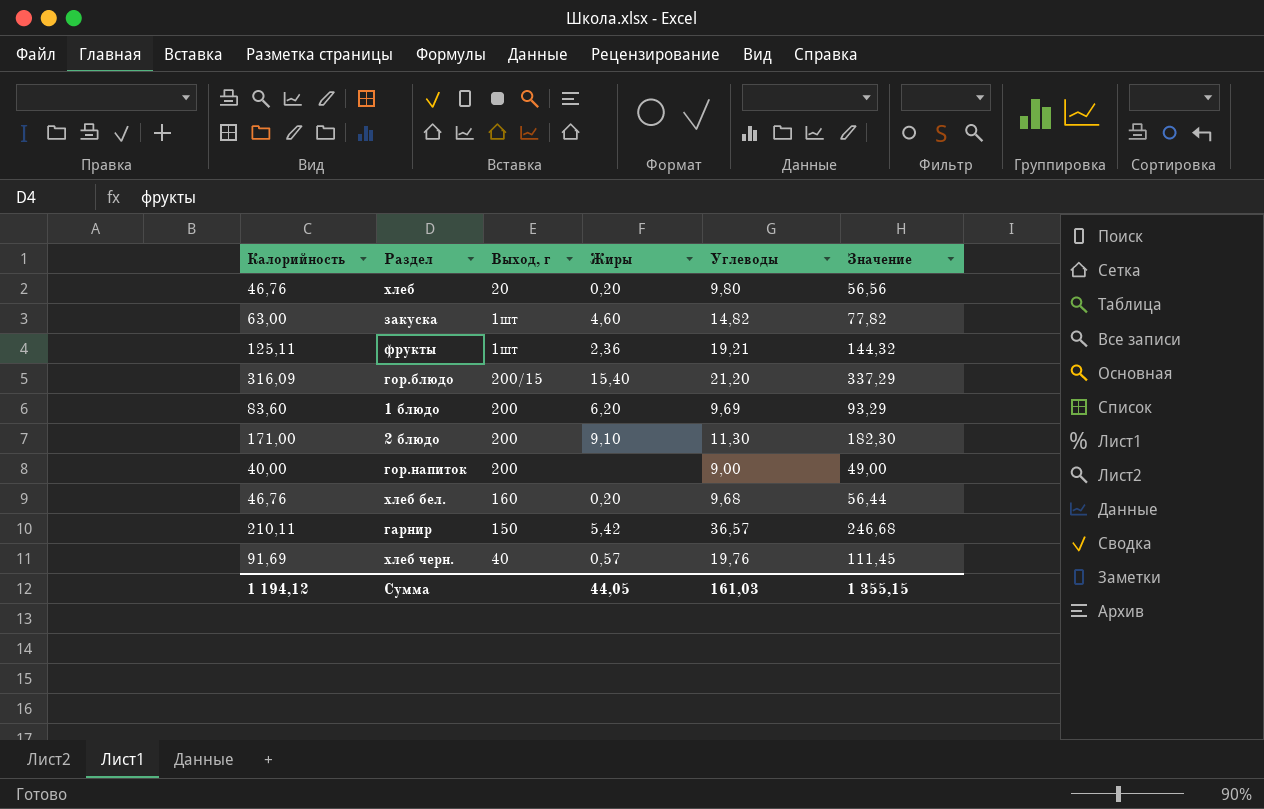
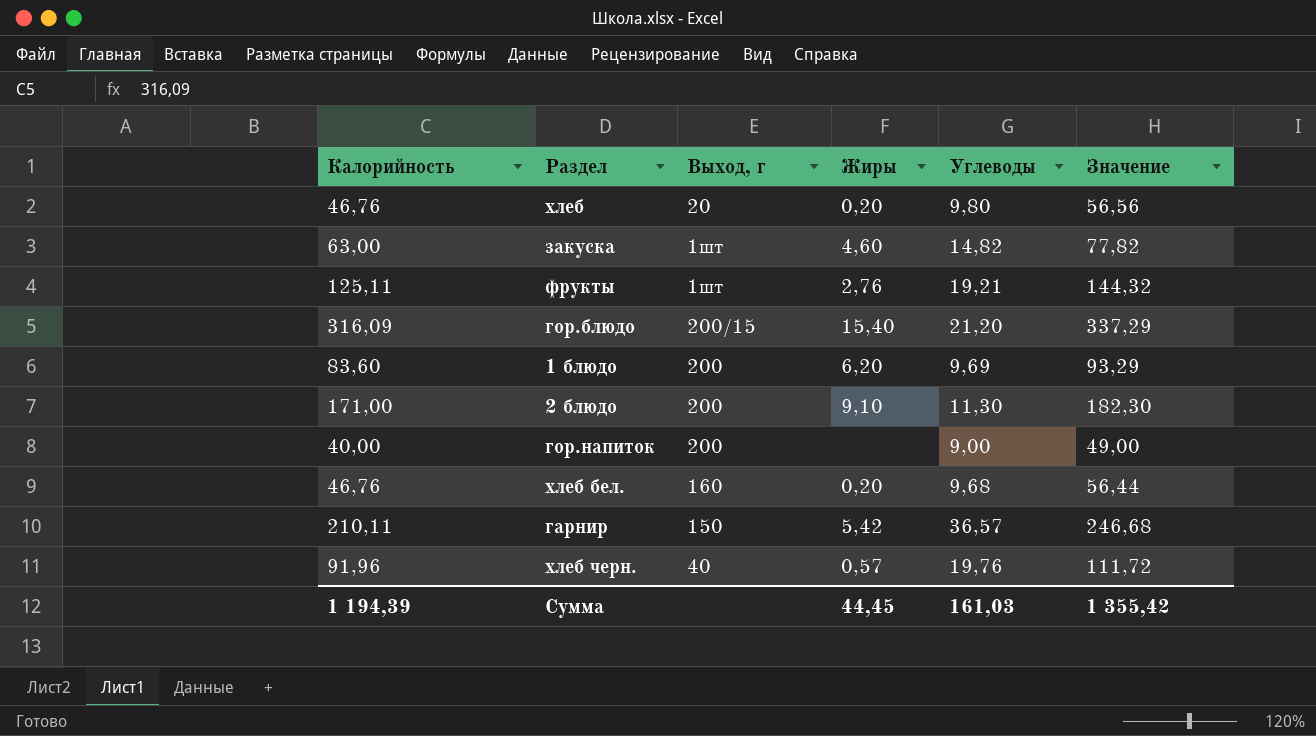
фрукты | Жиры: 2,36 -> 2,76
хлеб черн. | Калорийность: 91,69 -> 91,96
хлеб черн. | Значение: 111,45 -> 111,72
Сумма | Калорийность: 1 194,12 -> 1 194,39
Сумма | Жиры: 44,05 -> 44,45
Сумма | Значение: 1 355,15 -> 1 355,42

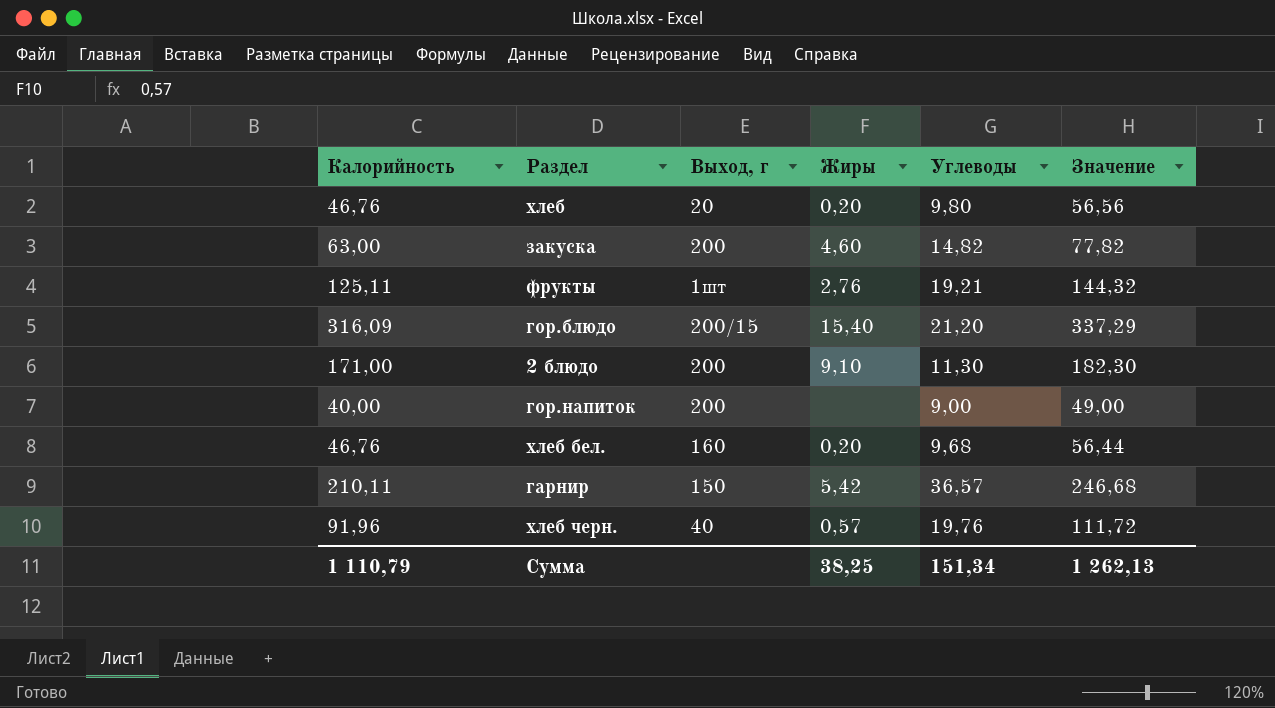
row 1 блюдо: 83,60 | 200 | 6,20 | 9,69 | 93,29 -> none
закуска | Выход, г: 1шт -> 200
Сумма | Калорийность: 1 194,39 -> 1 110,79
Сумма | Жиры: 44,45 -> 38,25
Сумма | Углеводы: 161,03 -> 151,34
Сумма | Значение: 1 355,42 -> 1 262,13

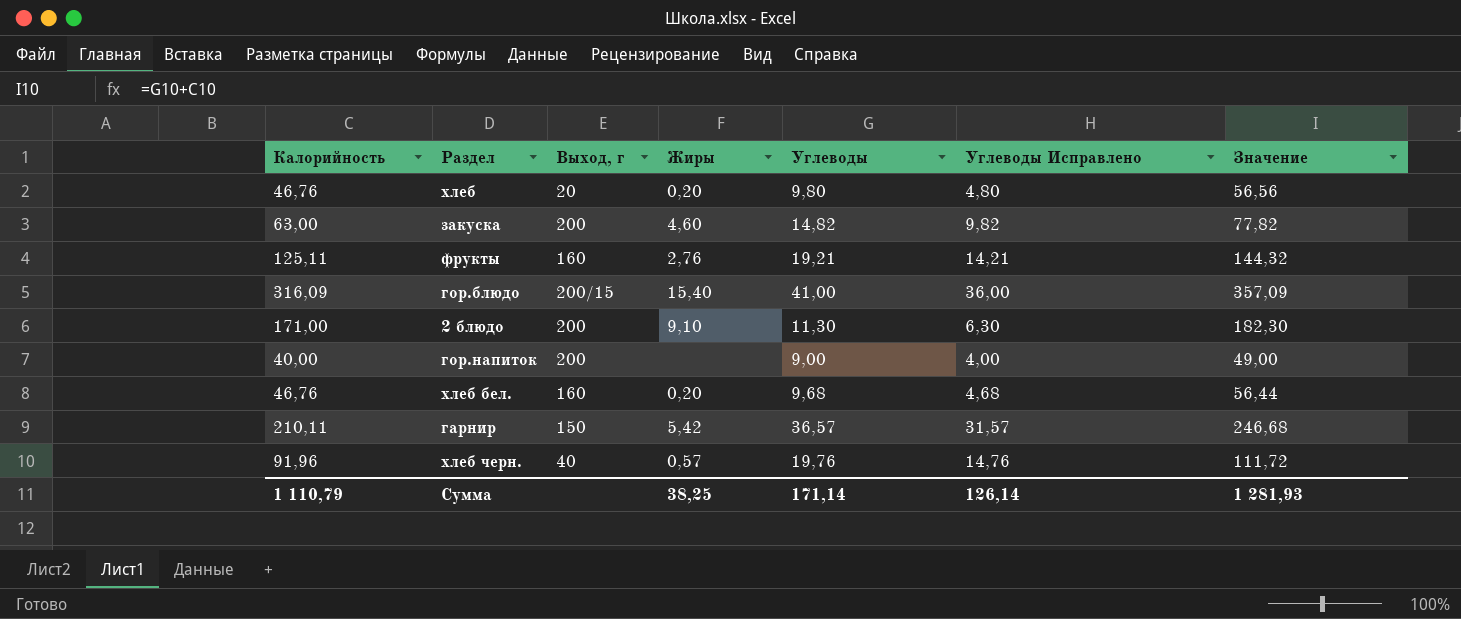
column Углеводы Исправлено | formula: none -> [Углеводы] - 5
фрукты | Выход, г: 1шт -> 160
гор.блюдо | Углеводы: 21,20 -> 41,00
гор.блюдо | Значение: 337,29 -> 357,09
Сумма | Углеводы: 151,34 -> 171,14
Сумма | Значение: 1 262,13 -> 1 281,93

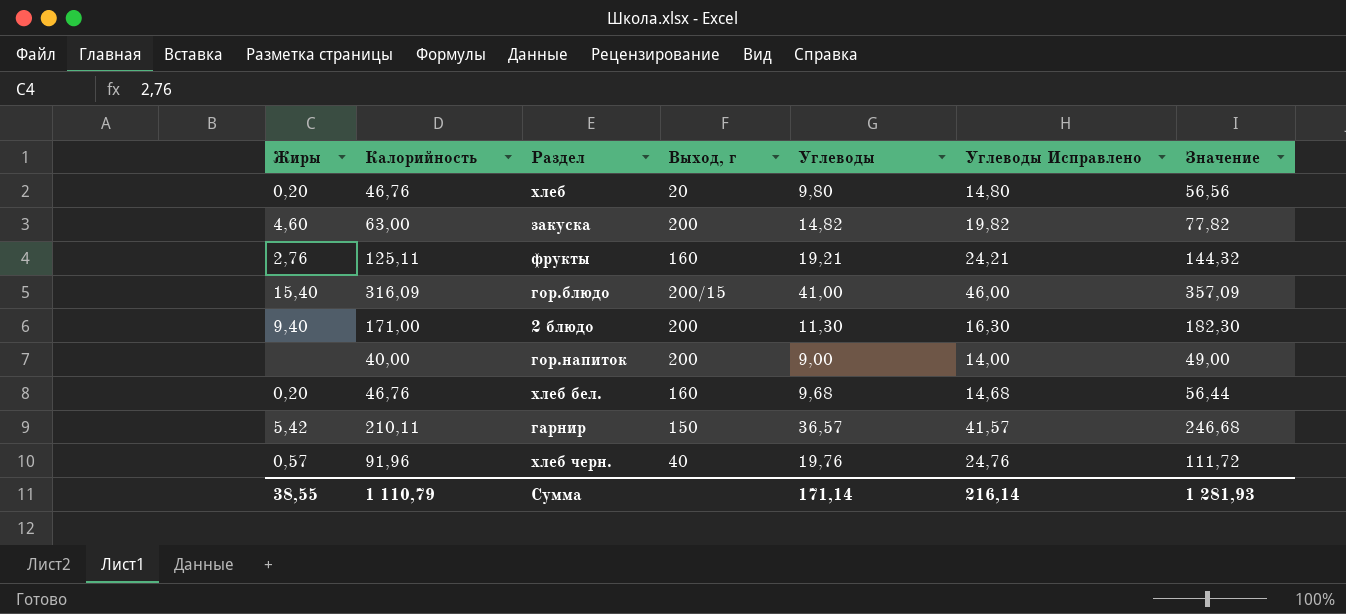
column Жиры | position: 4 -> 1
column Углеводы Исправлено | formula: [Углеводы] - 5 -> [Углеводы] + 5
2 блюдо | Жиры: 9,10 -> 9,40
Сумма | Жиры: 38,25 -> 38,55
Сумма | Углеводы Исправлено: 126,14 -> 216,14

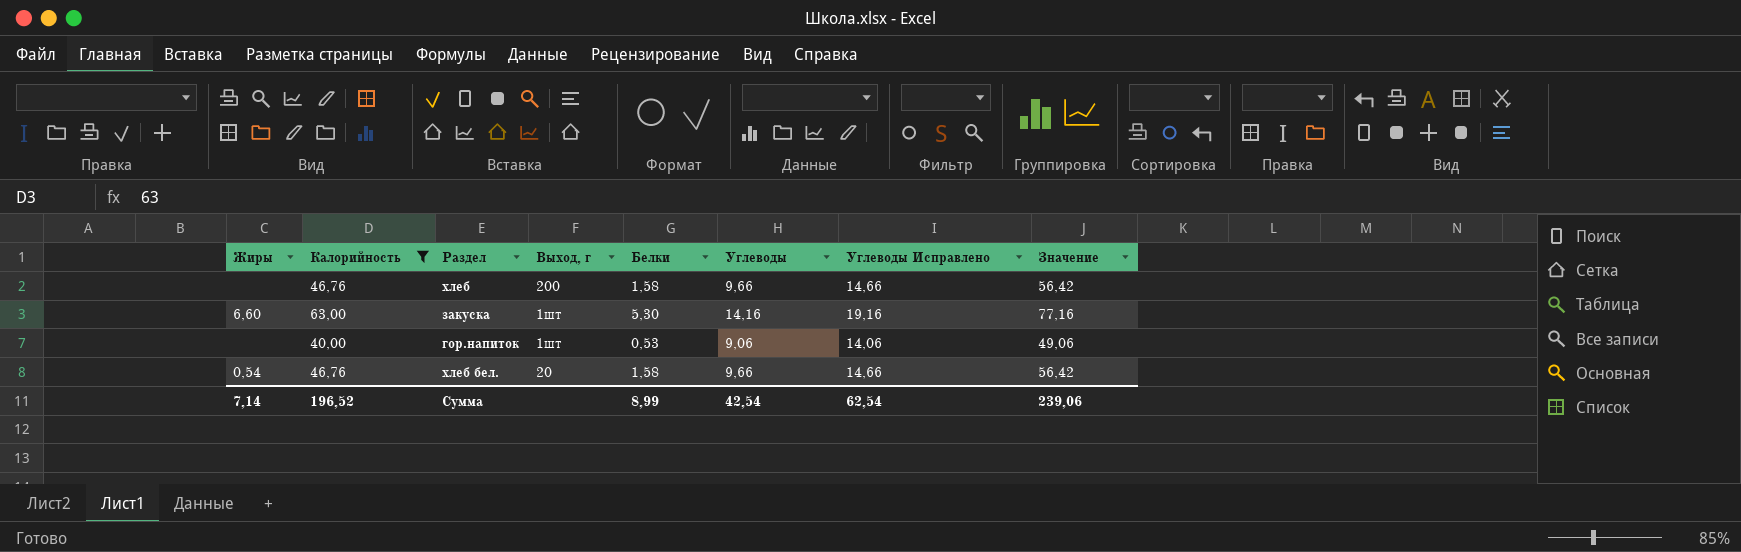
filter: none -> Калорийность <= 63,00
column Белки | position: none -> 5
хлеб | Жиры: 0,20 -> none
хлеб | Выход, г: 20 -> 200
хлеб | Углеводы: 9,80 -> 9,66
хлеб | Углеводы Исправлено: 14,80 -> 14,66
хлеб | Значение: 56,56 -> 56,42
закуска | Жиры: 4,60 -> 6,60
закуска | Выход, г: 200 -> 1шт
закуска | Углеводы: 14,82 -> 14,16
закуска | Углеводы Исправлено: 19,82 -> 19,16
закуска | Значение: 77,82 -> 77,16
гор.напиток | Выход, г: 200 -> 1шт
гор.напиток | Углеводы: 9,00 -> 9,06
гор.напиток | Углеводы Исправлено: 14,00 -> 14,06
гор.напиток | Значение: 49,00 -> 49,06
хлеб бел. | Жиры: 0,20 -> 0,54
хлеб бел. | Выход, г: 160 -> 20
хлеб бел. | Углеводы: 9,68 -> 9,66
хлеб бел. | Углеводы Исправлено: 14,68 -> 14,66
хлеб бел. | Значение: 56,44 -> 56,42
Сумма | Жиры: 38,55 -> 7,14
Сумма | Калорийность: 1 110,79 -> 196,52
Сумма | Углеводы: 171,14 -> 42,54
Сумма | Углеводы Исправлено: 216,14 -> 62,54
Сумма | Значение: 1 281,93 -> 239,06

